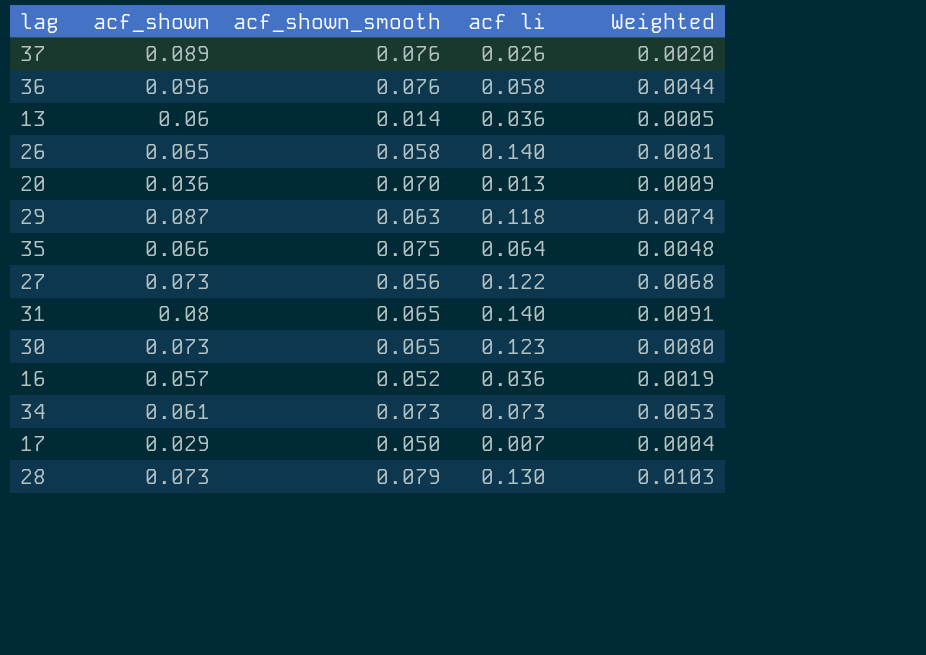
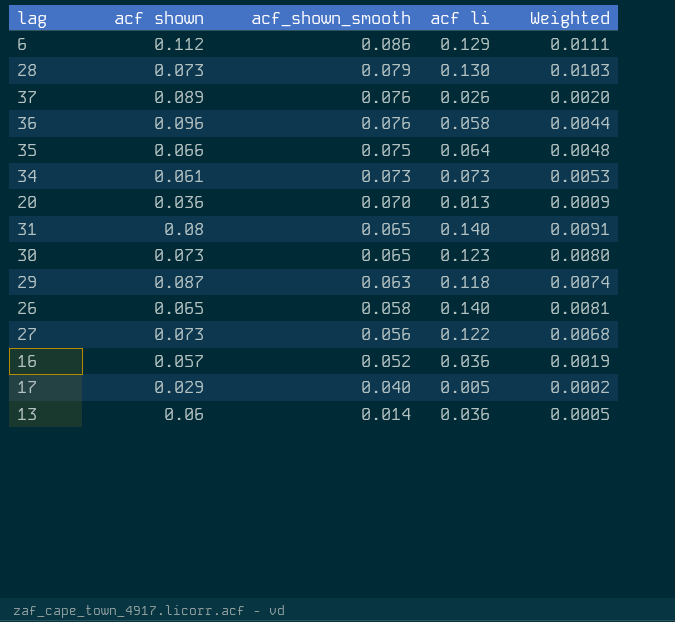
row order: none -> acf_shown_smooth descending
column name: acf_shown -> acf shown
row 6: none -> 0.112 | 0.086 | 0.129 | 0.0111
17 | acf_shown_smooth: 0.050 -> 0.040
17 | acf li: 0.007 -> 0.005
17 | Weighted: 0.0004 -> 0.0002

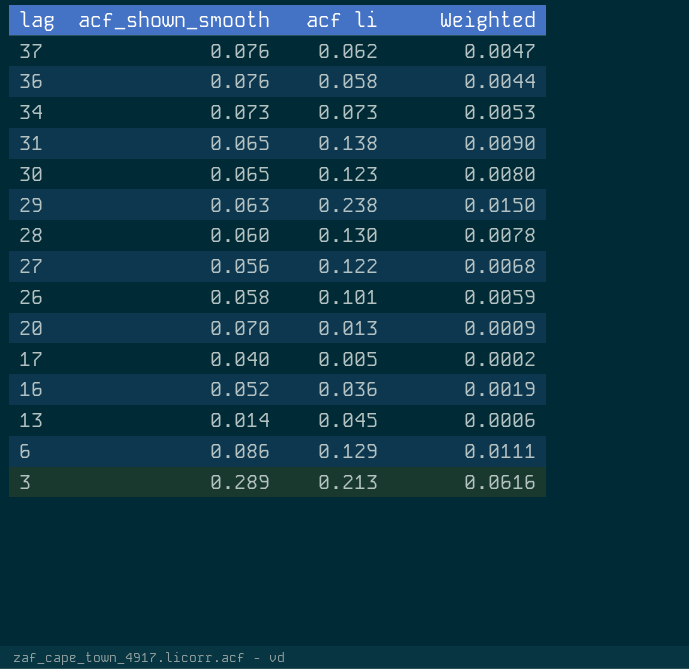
row order: acf_shown_smooth descending -> lag descending
column acf shown | position: 2 -> none
row 35: 0.066 | 0.075 | 0.064 | 0.0048 -> none
37 | acf li: 0.026 -> 0.062
37 | Weighted: 0.0020 -> 0.0047
31 | acf li: 0.140 -> 0.138
31 | Weighted: 0.0091 -> 0.0090
29 | acf li: 0.118 -> 0.238
29 | Weighted: 0.0074 -> 0.0150
28 | acf_shown_smooth: 0.079 -> 0.060
28 | Weighted: 0.0103 -> 0.0078
26 | acf li: 0.140 -> 0.101
26 | Weighted: 0.0081 -> 0.0059
13 | acf li: 0.036 -> 0.045
13 | Weighted: 0.0005 -> 0.0006
row 3: none -> 0.289 | 0.213 | 0.0616

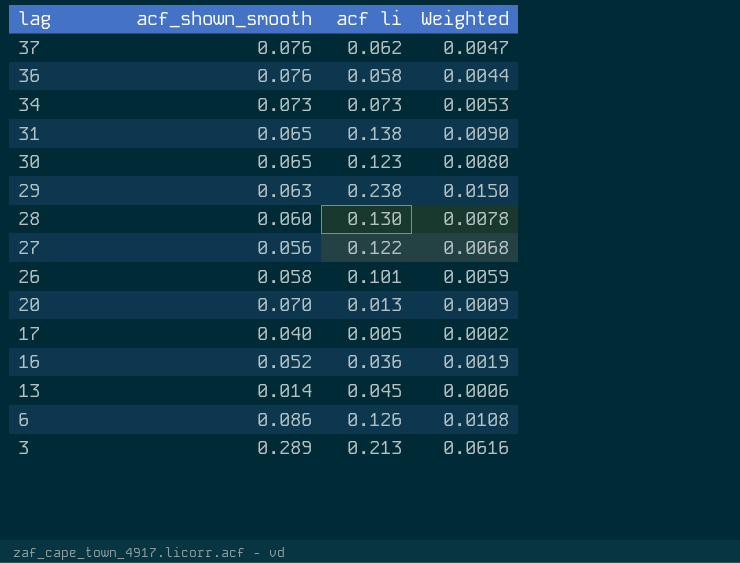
6 | acf li: 0.129 -> 0.126
6 | Weighted: 0.0111 -> 0.0108

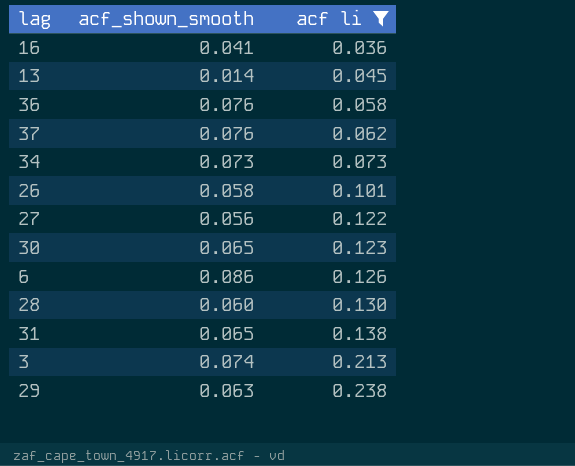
filter: none -> acf li >= 0.036
row order: lag descending -> acf li ascending
column Weighted | formula: [acf_shown_smooth] * [acf li] -> none
16 | acf_shown_smooth: 0.052 -> 0.041
3 | acf_shown_smooth: 0.289 -> 0.074

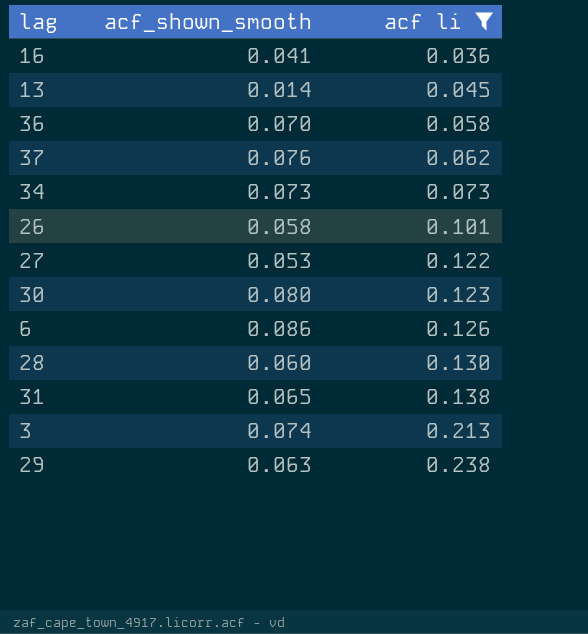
36 | acf_shown_smooth: 0.076 -> 0.070
27 | acf_shown_smooth: 0.056 -> 0.053
30 | acf_shown_smooth: 0.065 -> 0.080

